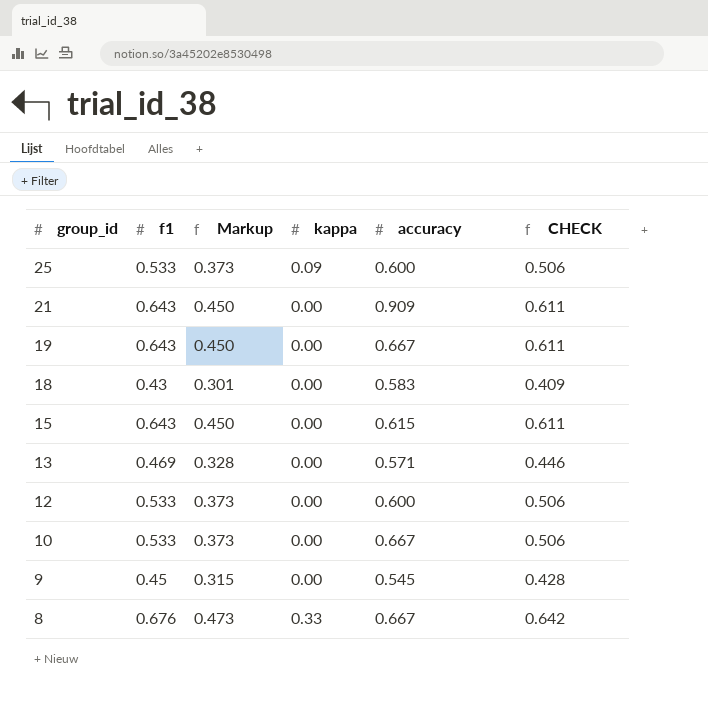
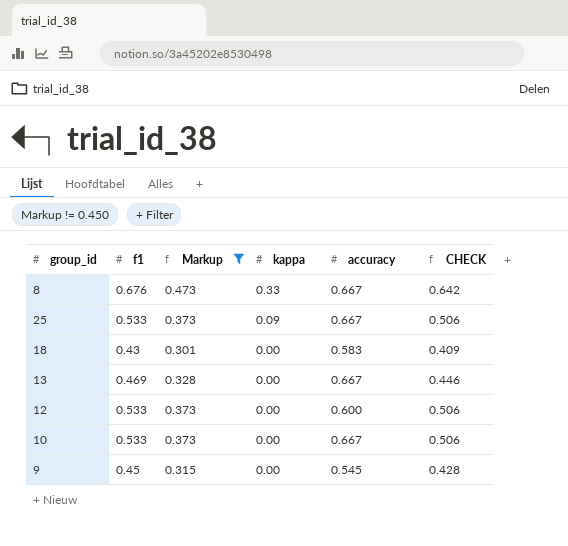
filter: none -> Markup != 0.450
row order: group_id descending -> kappa descending
25 | accuracy: 0.600 -> 0.667
13 | accuracy: 0.571 -> 0.667

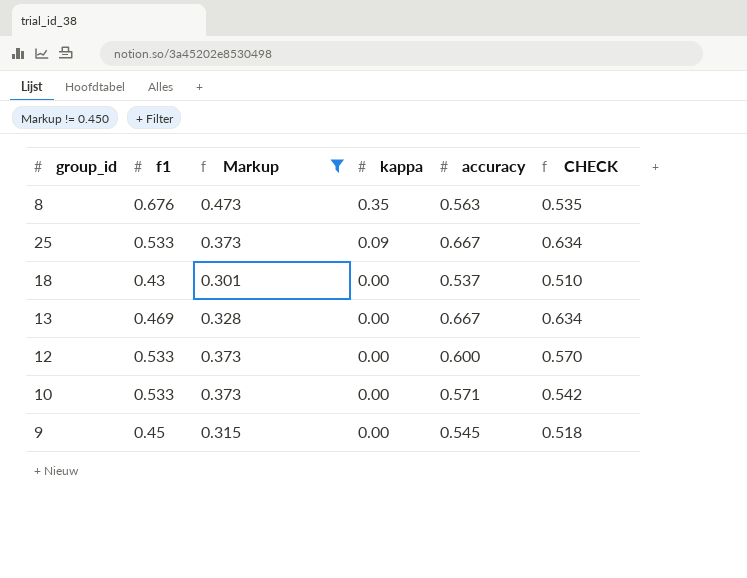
column CHECK | formula: [f1] * 0.95 -> [accuracy] * 0.95
8 | kappa: 0.33 -> 0.35
8 | accuracy: 0.667 -> 0.563
18 | accuracy: 0.583 -> 0.537
10 | accuracy: 0.667 -> 0.571

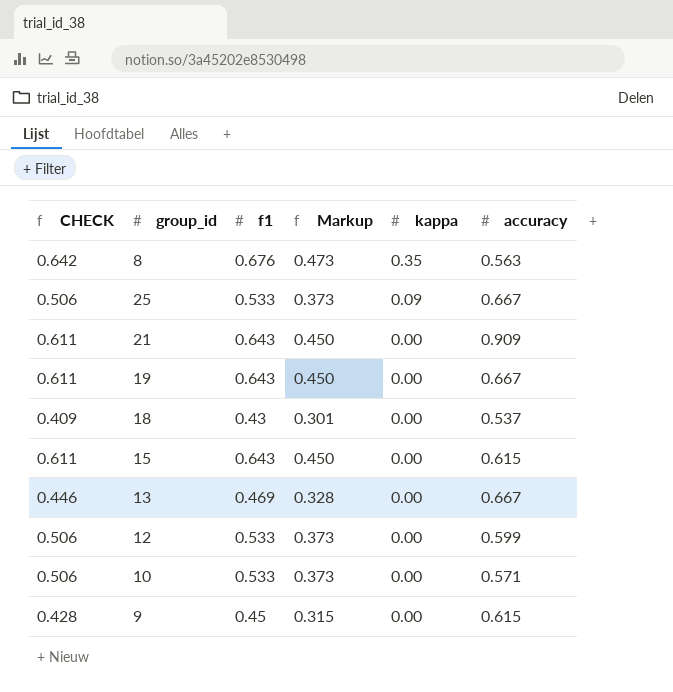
filter: Markup != 0.450 -> none
column CHECK | formula: [accuracy] * 0.95 -> [f1] * 0.95
column CHECK | position: 6 -> 1
12 | accuracy: 0.600 -> 0.599
9 | accuracy: 0.545 -> 0.615

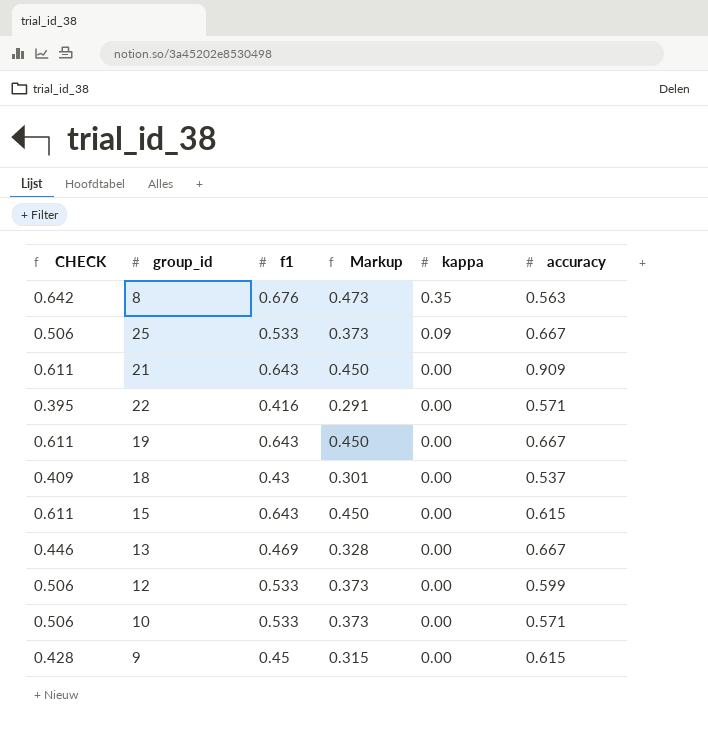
row 22: none -> 0.395 | 0.416 | 0.291 | 0.00 | 0.571

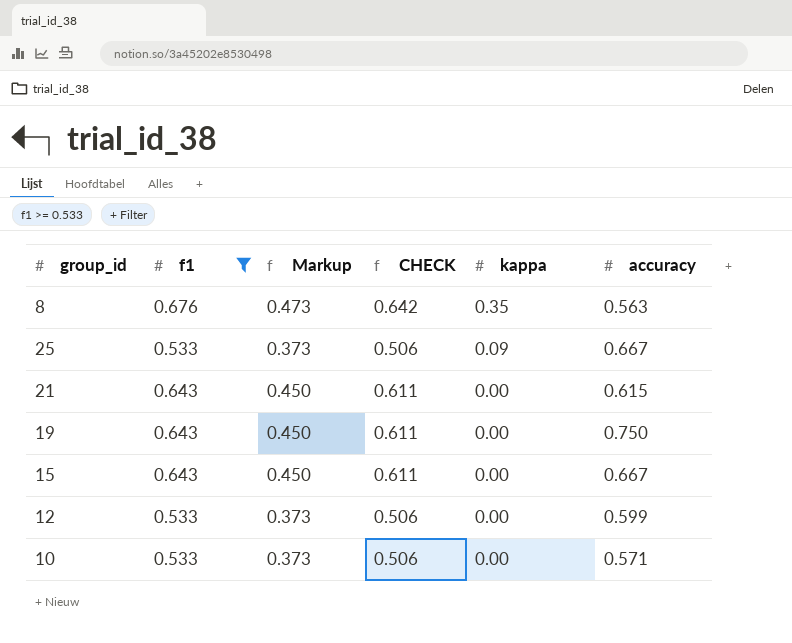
filter: none -> f1 >= 0.533
column CHECK | position: 1 -> 4
21 | accuracy: 0.909 -> 0.615
19 | accuracy: 0.667 -> 0.750
15 | accuracy: 0.615 -> 0.667

